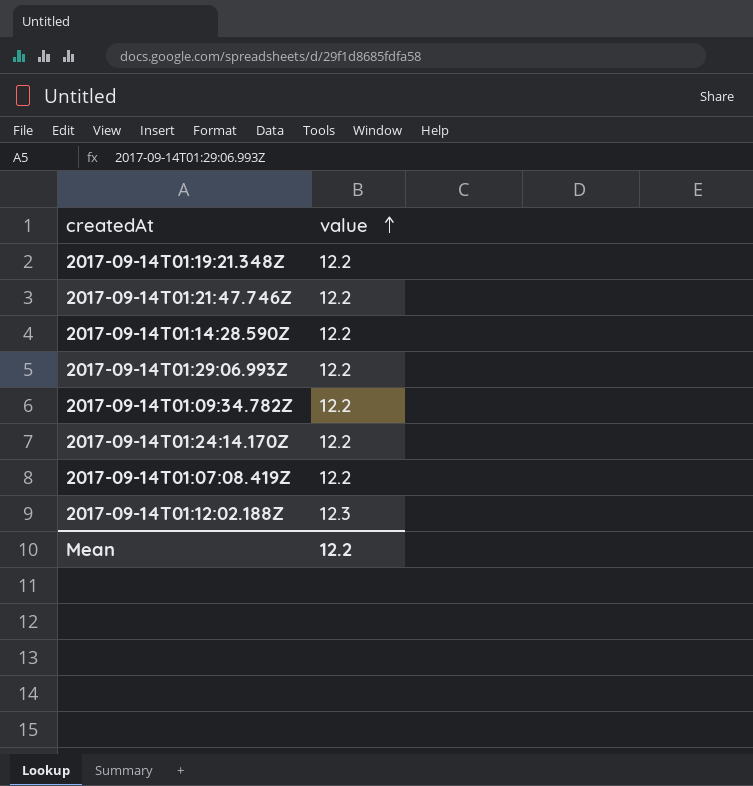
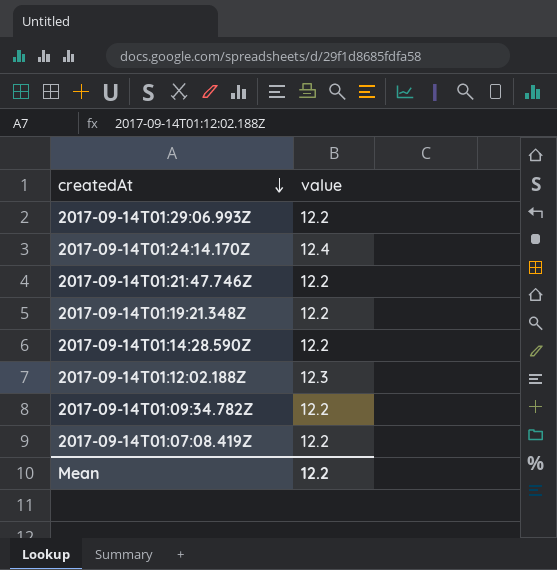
row order: value ascending -> createdAt descending
2017-09-14T01:24:14.170Z | value: 12.2 -> 12.4

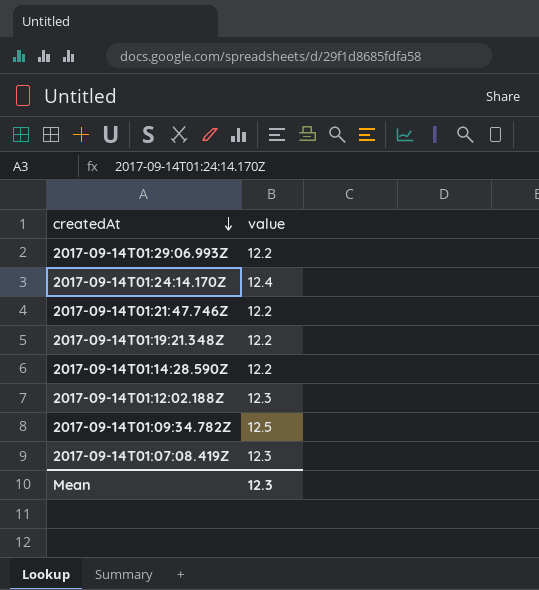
2017-09-14T01:09:34.782Z | value: 12.2 -> 12.5
2017-09-14T01:07:08.419Z | value: 12.2 -> 12.3
Mean | value: 12.2 -> 12.3

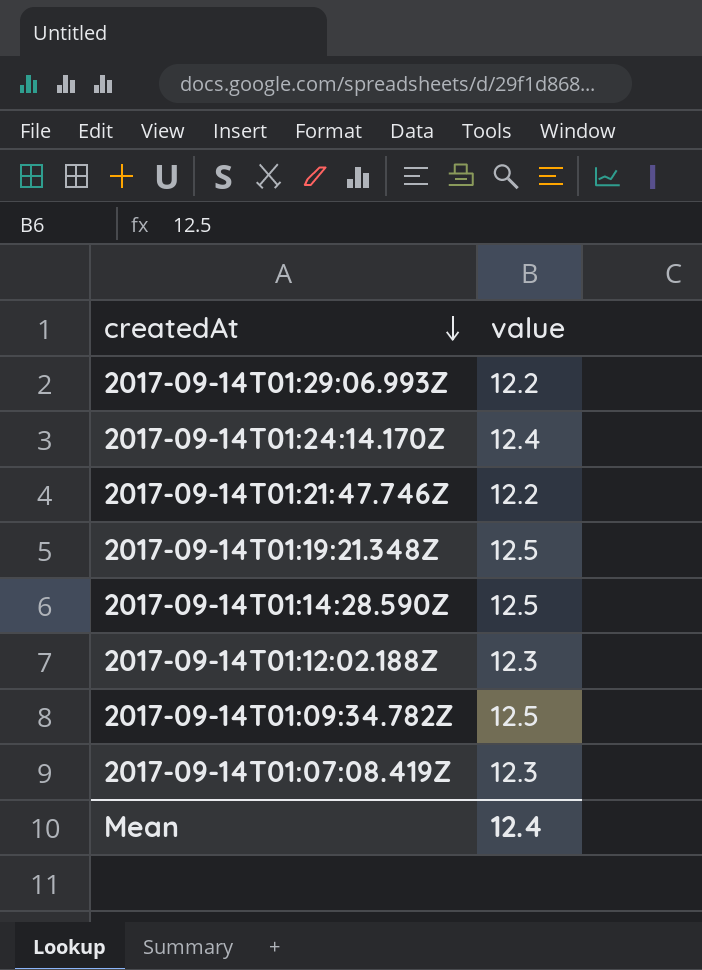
2017-09-14T01:19:21.348Z | value: 12.2 -> 12.5
2017-09-14T01:14:28.590Z | value: 12.2 -> 12.5
Mean | value: 12.3 -> 12.4

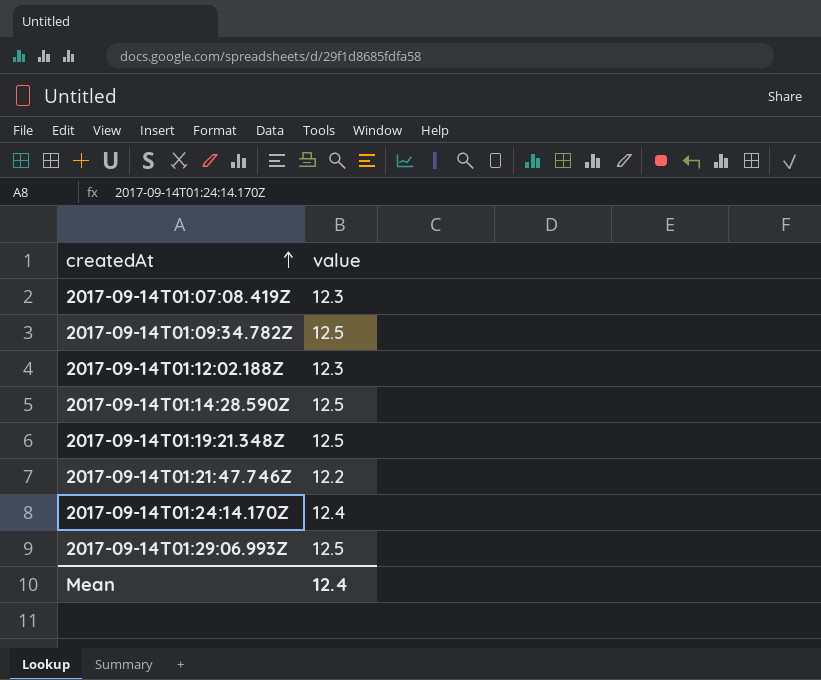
row order: createdAt descending -> createdAt ascending
2017-09-14T01:29:06.993Z | value: 12.2 -> 12.5

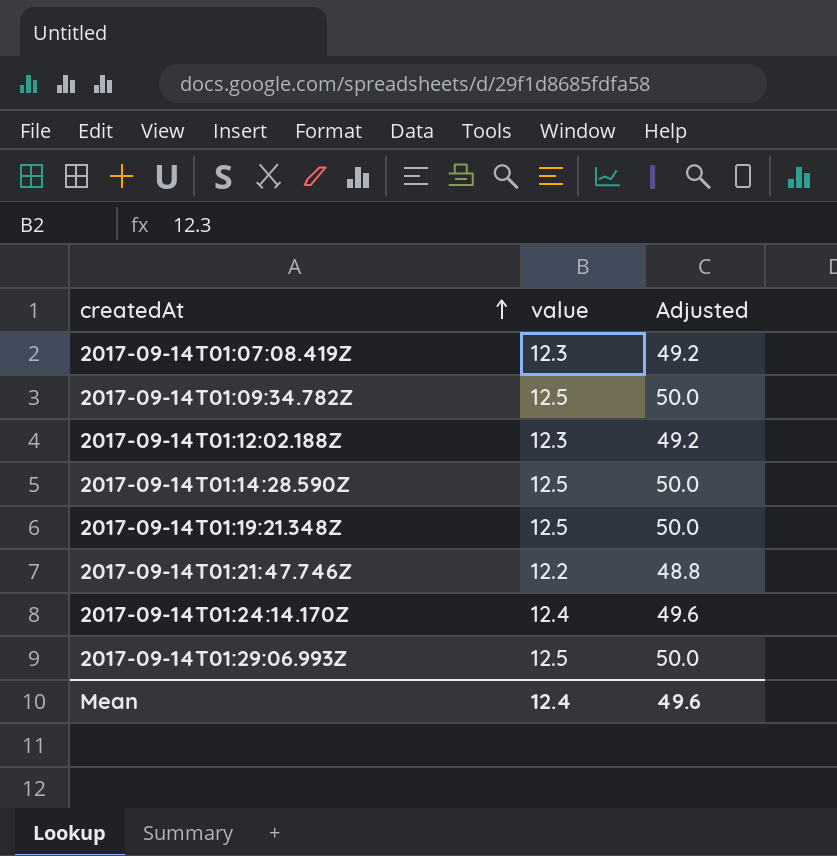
column Adjusted | formula: none -> [value] * 4

